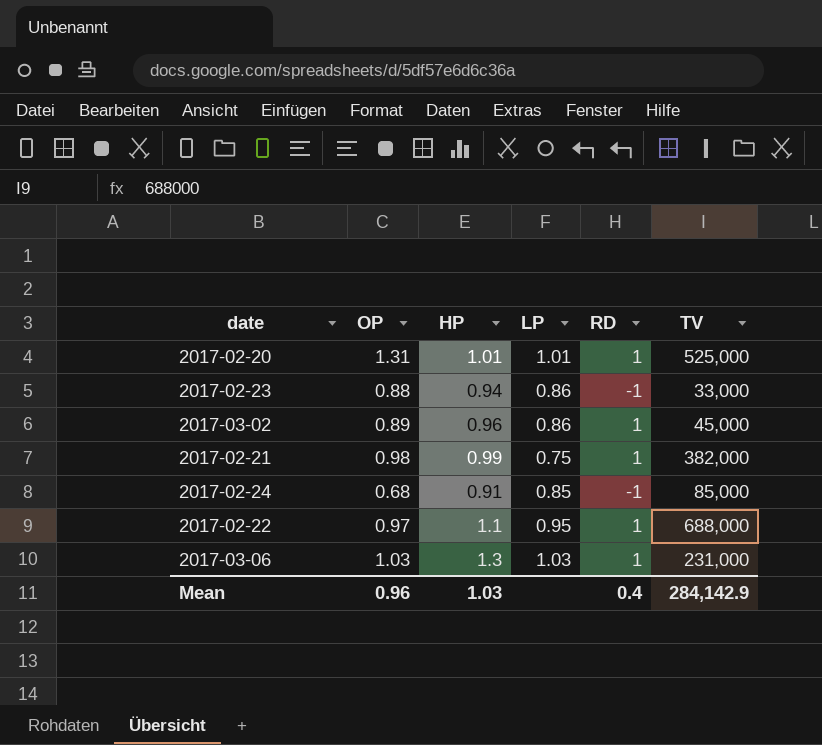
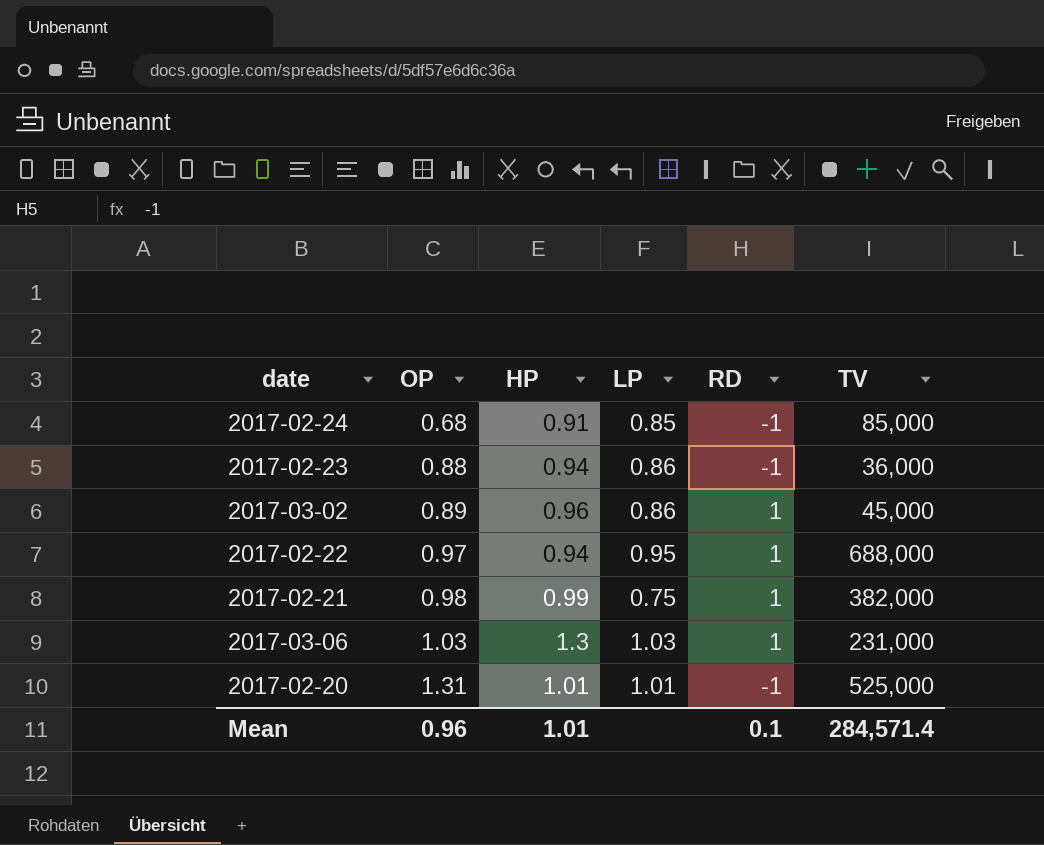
row order: none -> OP ascending
2017-02-23 | TV: 33,000 -> 36,000
2017-02-22 | HP: 1.1 -> 0.94
2017-02-20 | RD: 1 -> -1
Mean | HP: 1.03 -> 1.01
Mean | RD: 0.4 -> 0.1
Mean | TV: 284,142.9 -> 284,571.4

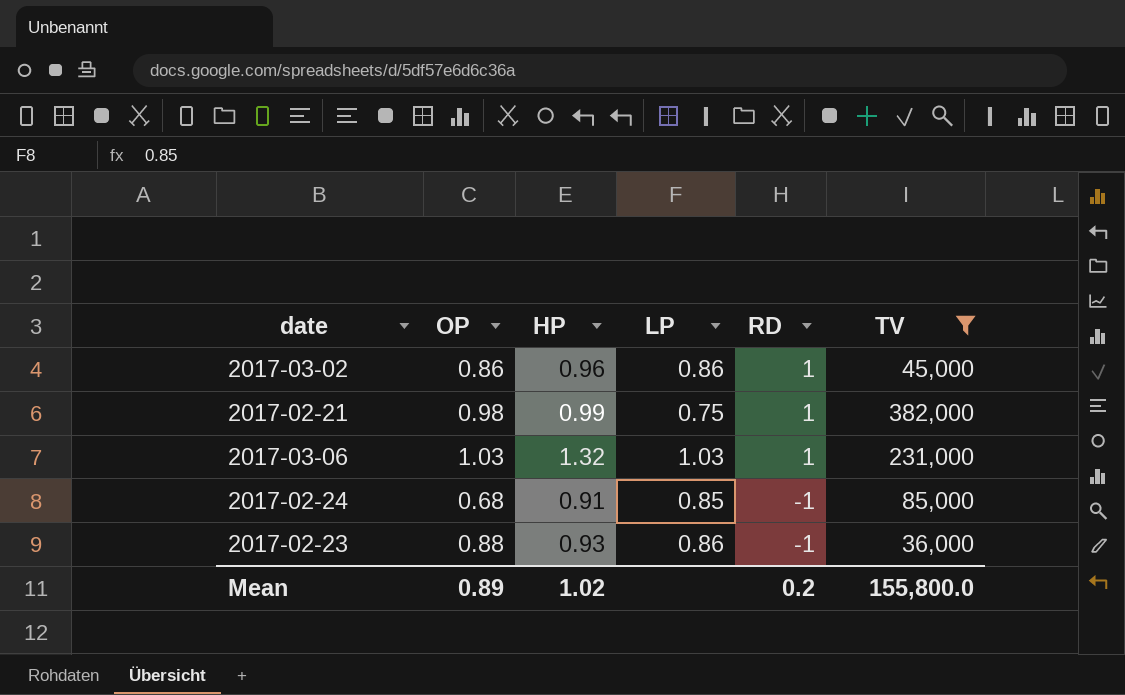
filter: none -> TV <= 382,000
row order: OP ascending -> RD descending
2017-03-02 | OP: 0.89 -> 0.86
2017-03-06 | HP: 1.3 -> 1.32
2017-02-23 | HP: 0.94 -> 0.93
Mean | OP: 0.96 -> 0.89
Mean | HP: 1.01 -> 1.02
Mean | RD: 0.1 -> 0.2
Mean | TV: 284,571.4 -> 155,800.0

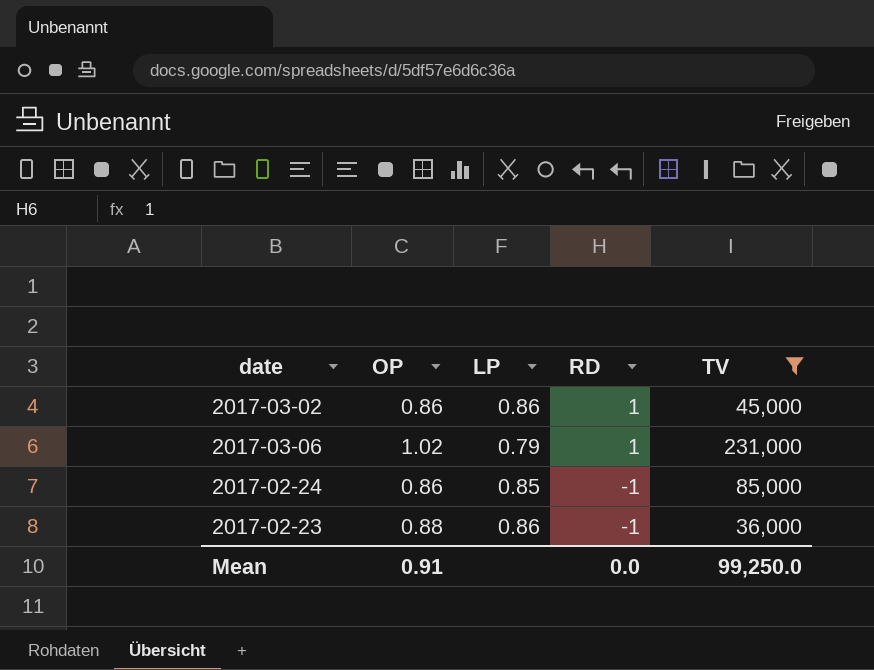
column HP | position: 3 -> none
row 2017-02-21: 0.98 | 0.99 | 0.75 | 1 | 382,000 -> none
2017-03-06 | OP: 1.03 -> 1.02
2017-03-06 | LP: 1.03 -> 0.79
2017-02-24 | OP: 0.68 -> 0.86
Mean | OP: 0.89 -> 0.91
Mean | RD: 0.2 -> 0.0
Mean | TV: 155,800.0 -> 99,250.0

